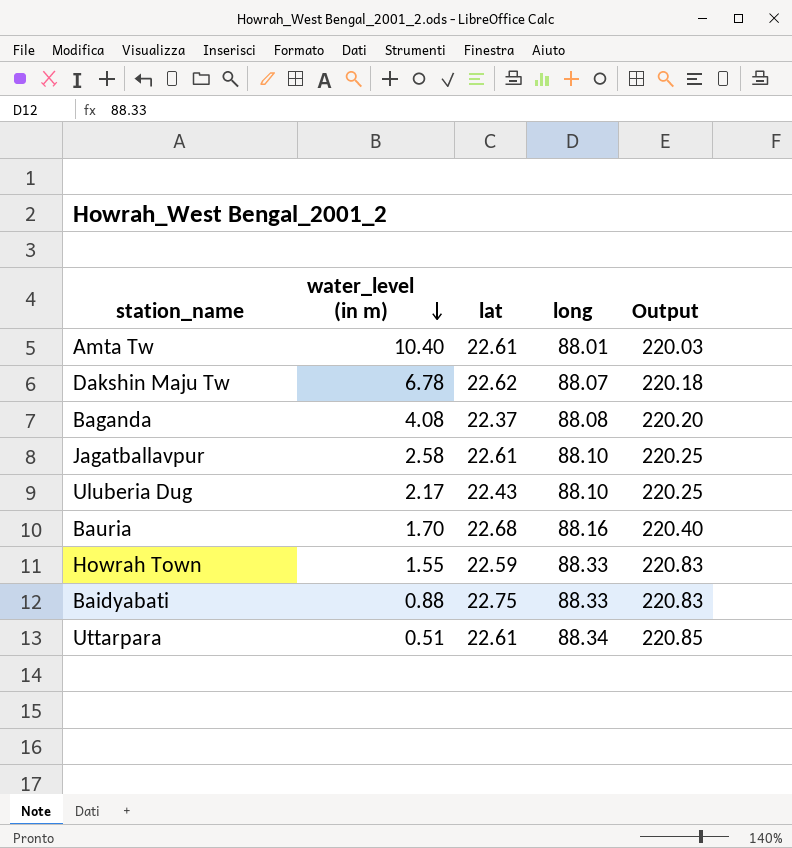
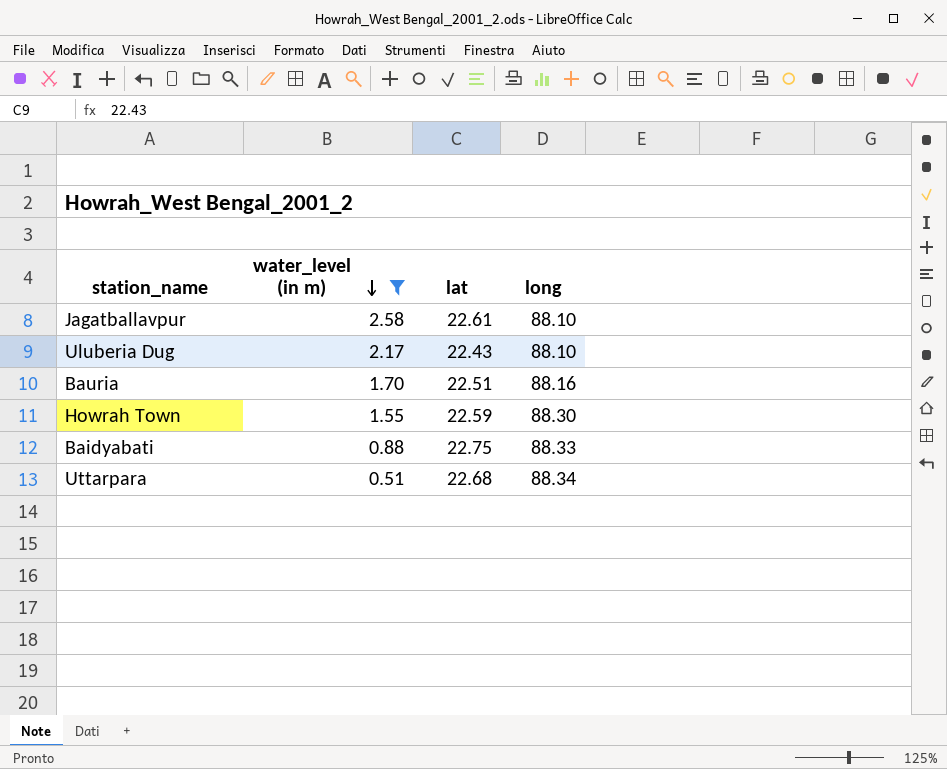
filter: none -> water_level (in m) <= 2.58
column Output | formula: [long] * 2.5 -> none
Bauria | lat: 22.68 -> 22.51
Howrah Town | long: 88.33 -> 88.30
Uttarpara | lat: 22.61 -> 22.68

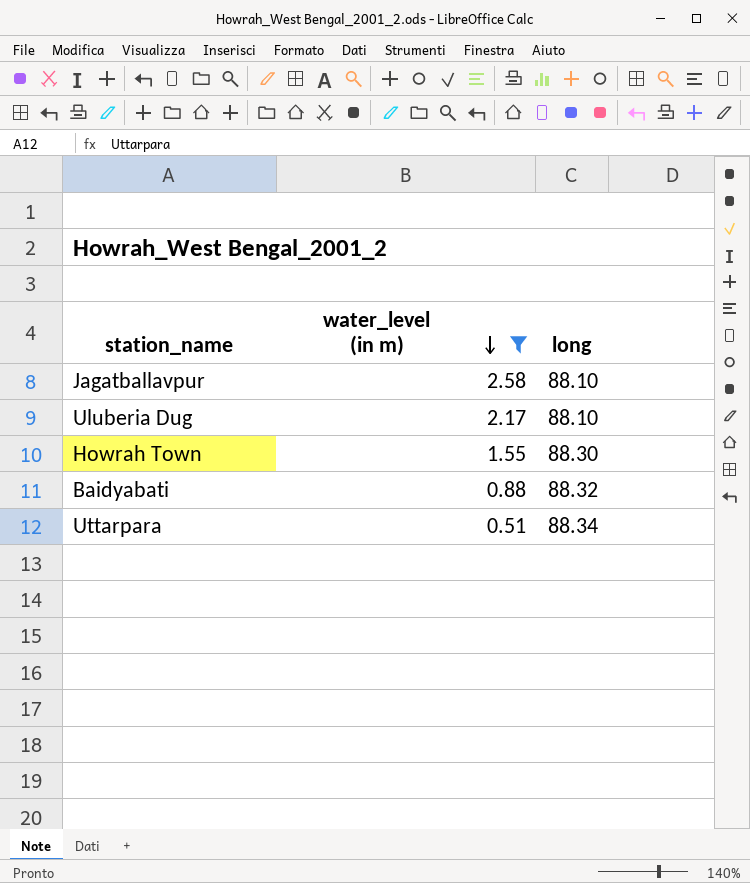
column lat | position: 3 -> none
row Bauria: 1.70 | 22.51 | 88.16 -> none
Baidyabati | long: 88.33 -> 88.32

